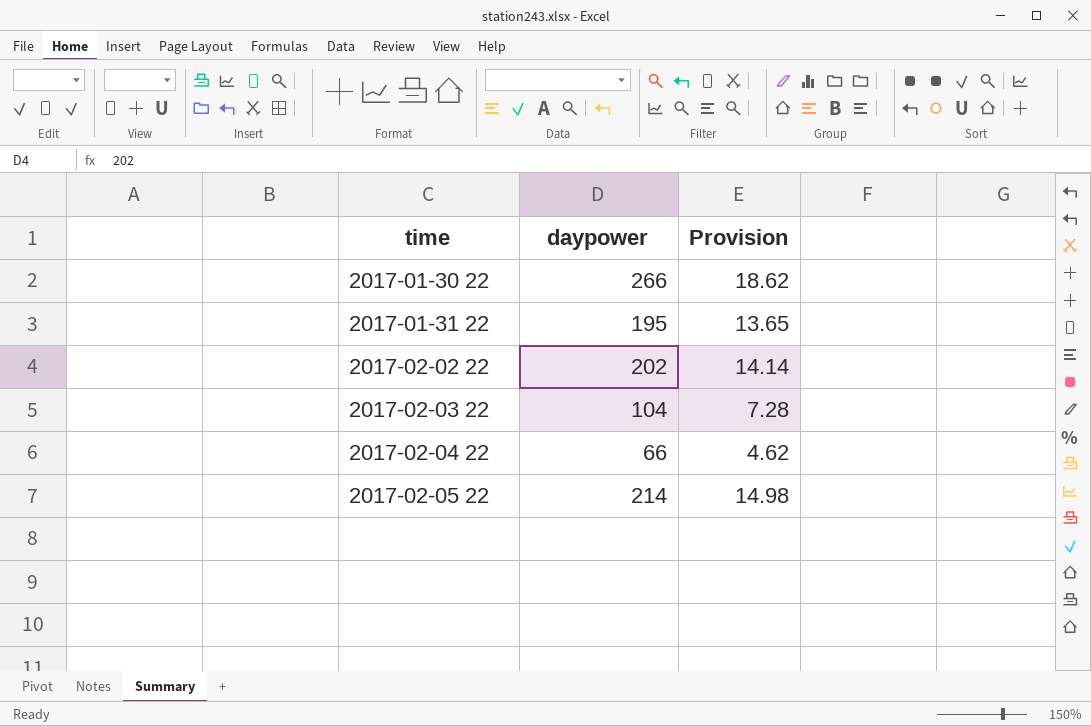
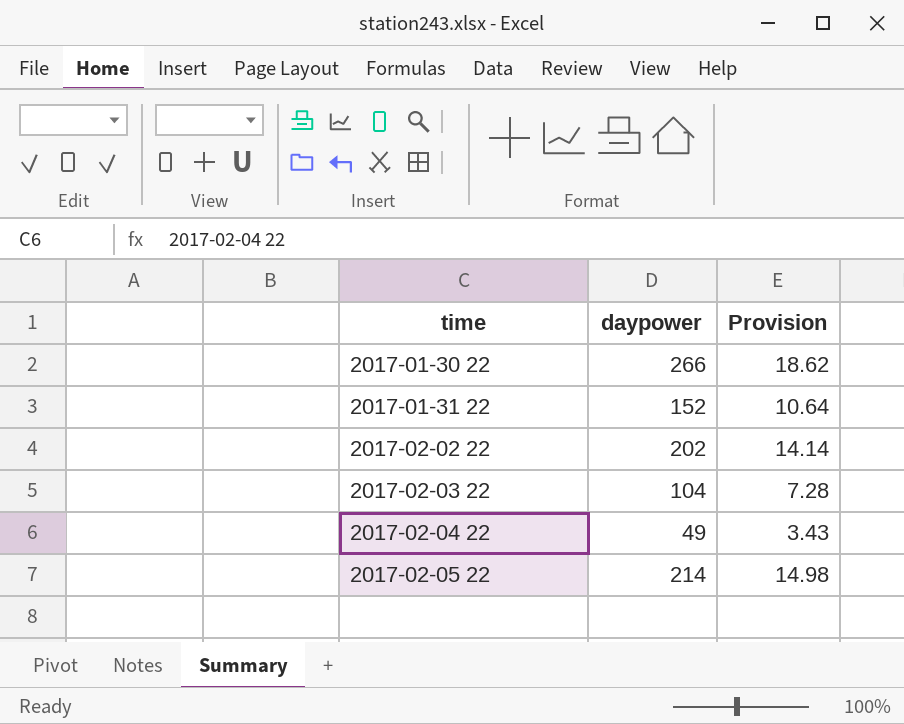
2017-01-31 22 | daypower: 195 -> 152
2017-01-31 22 | Provision: 13.65 -> 10.64
2017-02-04 22 | daypower: 66 -> 49
2017-02-04 22 | Provision: 4.62 -> 3.43

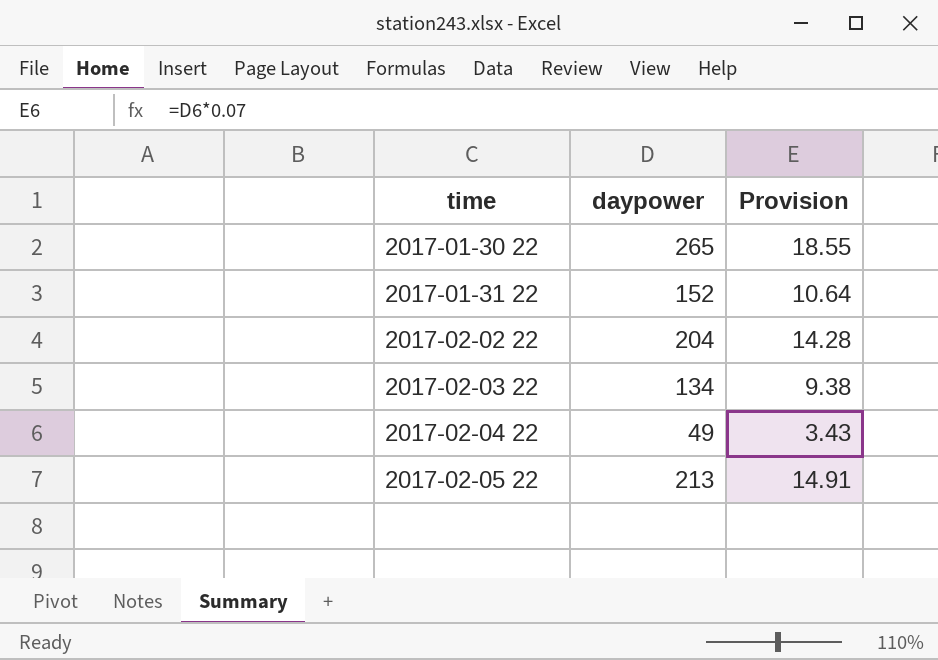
2017-01-30 22 | daypower: 266 -> 265
2017-01-30 22 | Provision: 18.62 -> 18.55
2017-02-02 22 | daypower: 202 -> 204
2017-02-02 22 | Provision: 14.14 -> 14.28
2017-02-03 22 | daypower: 104 -> 134
2017-02-03 22 | Provision: 7.28 -> 9.38
2017-02-05 22 | daypower: 214 -> 213
2017-02-05 22 | Provision: 14.98 -> 14.91

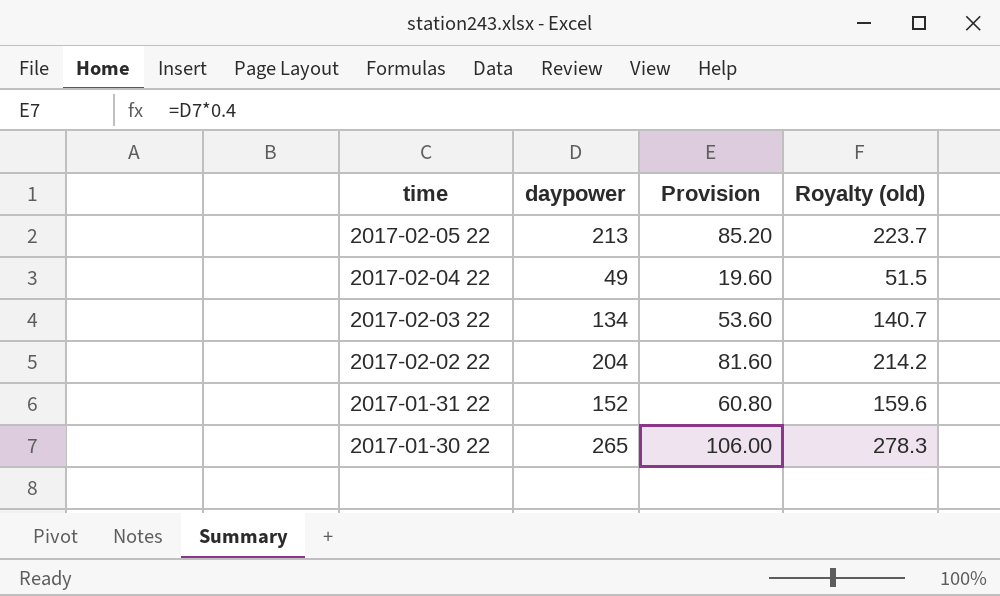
row order: time ascending -> time descending
column Provision | formula: [daypower] * 0.07 -> [daypower] * 0.4
column Royalty (old) | formula: none -> [daypower] * 1.05

